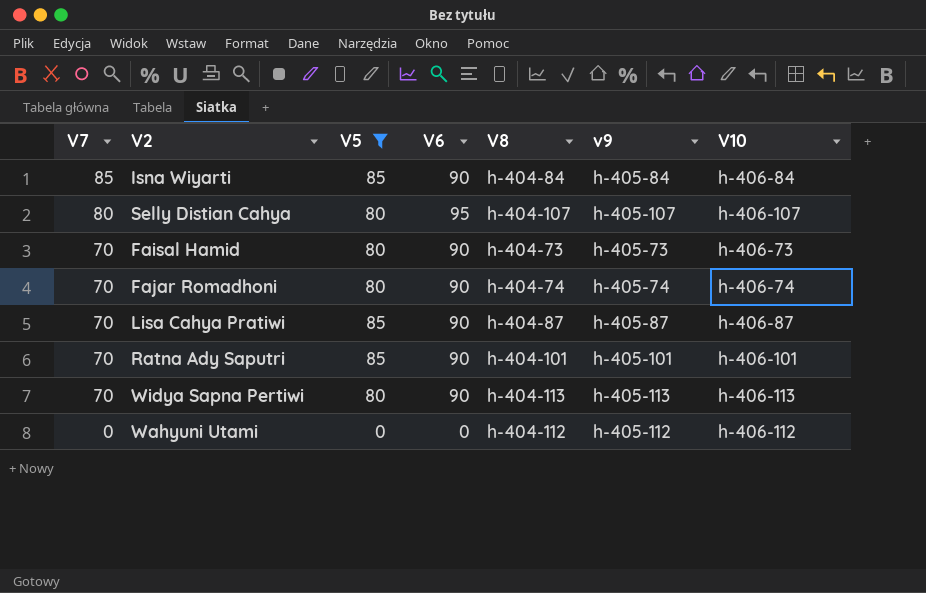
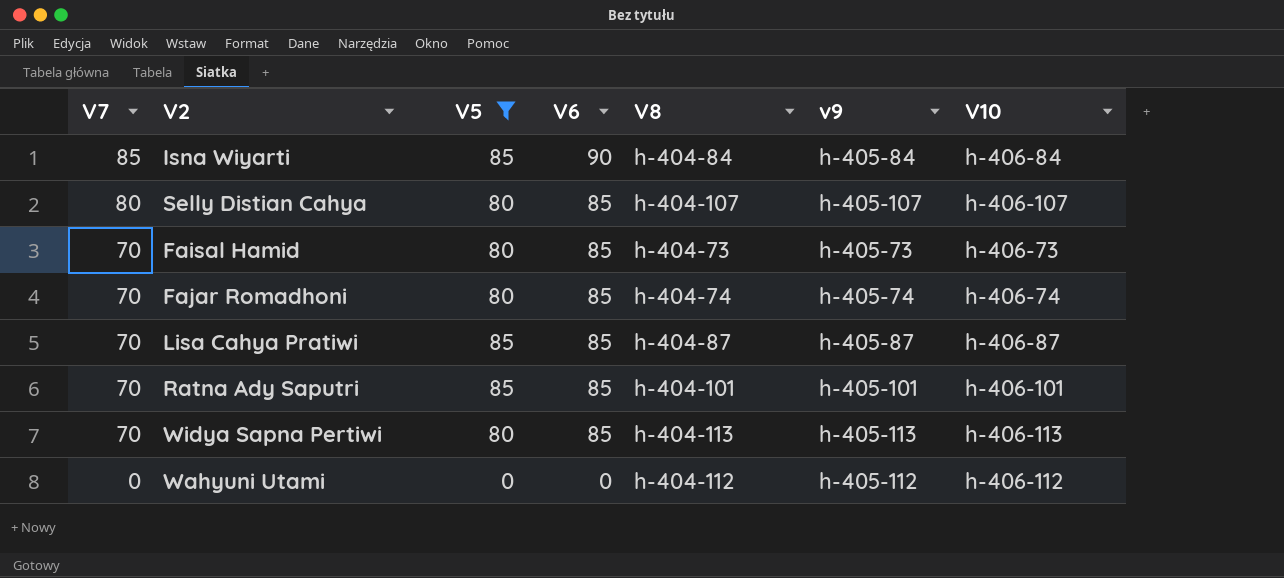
Selly Distian Cahya | V6: 95 -> 85
Faisal Hamid | V6: 90 -> 85
Fajar Romadhoni | V6: 90 -> 85
Lisa Cahya Pratiwi | V6: 90 -> 85
Ratna Ady Saputri | V6: 90 -> 85
Widya Sapna Pertiwi | V6: 90 -> 85

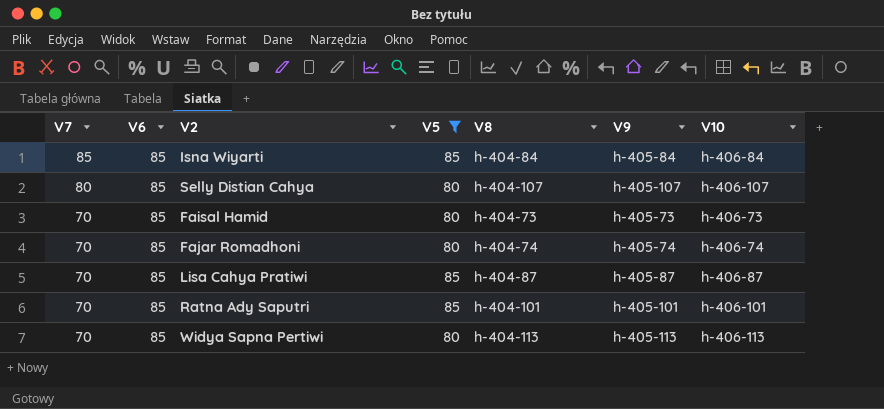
column V6 | position: 4 -> 2
column name: v9 -> V9
row Wahyuni Utami: 0 | 0 | 0 | h-404-112 | h-405-112 | h-406-112 -> none
Isna Wiyarti | V6: 90 -> 85

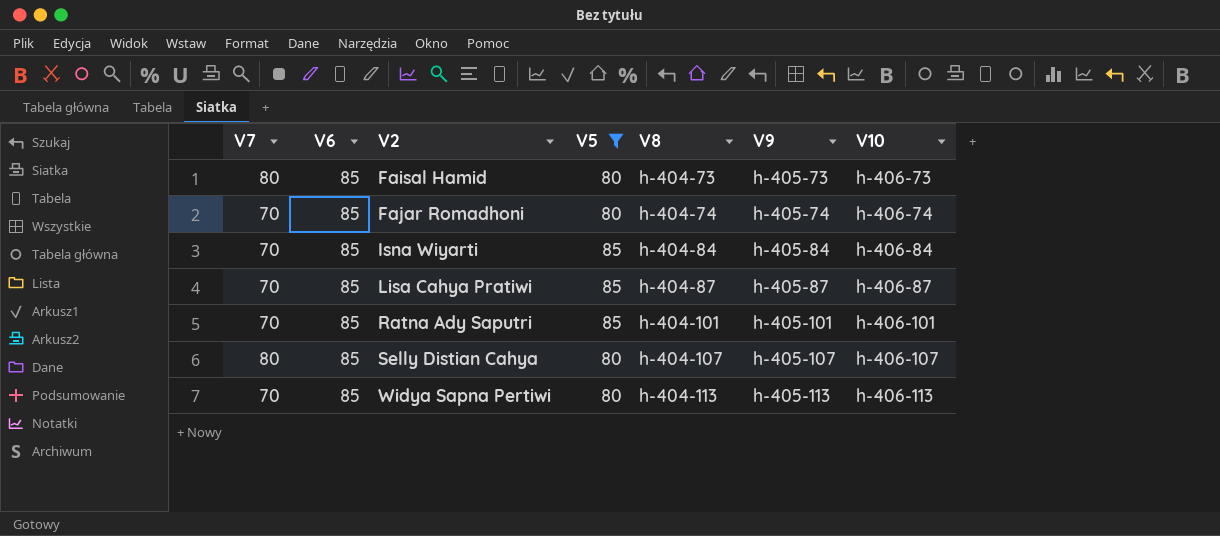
row order: V7 descending -> V2 ascending
Faisal Hamid | V7: 70 -> 80
Isna Wiyarti | V7: 85 -> 70

